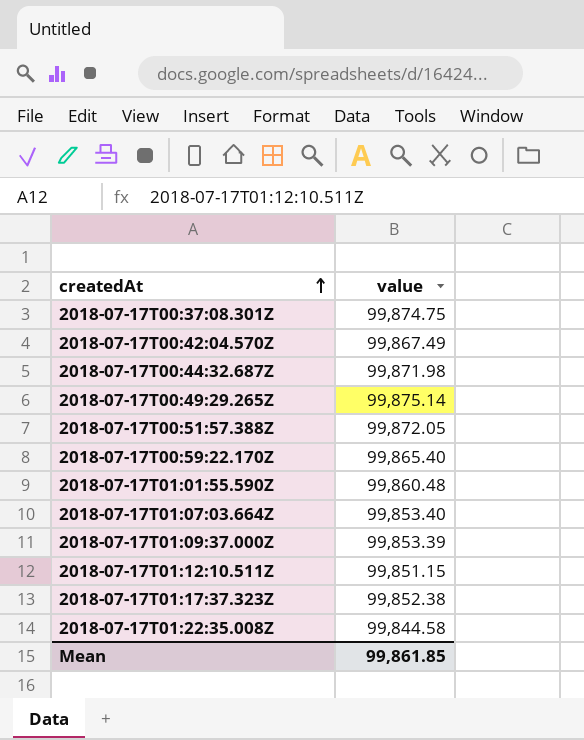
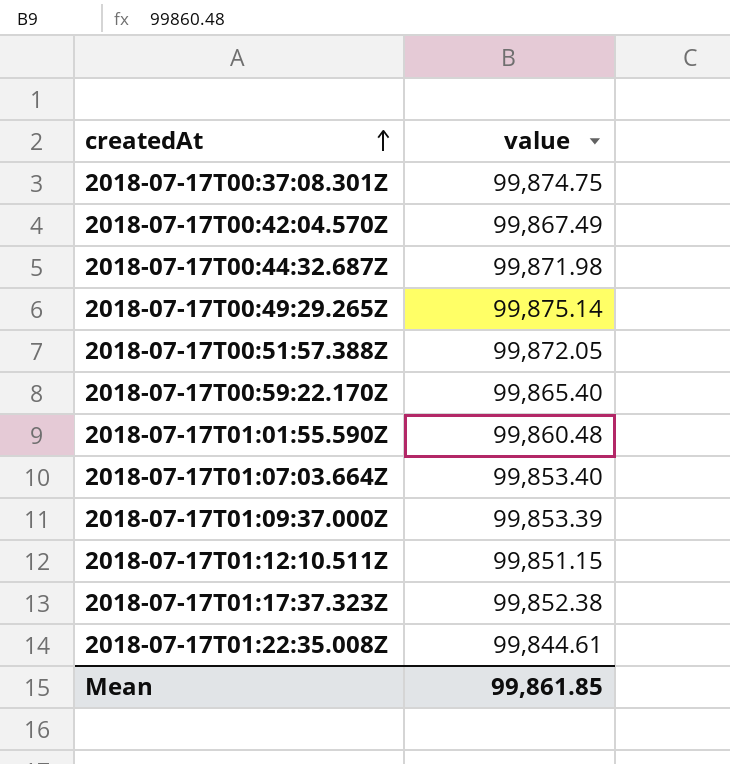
2018-07-17T01:22:35.008Z | value: 99,844.58 -> 99,844.61

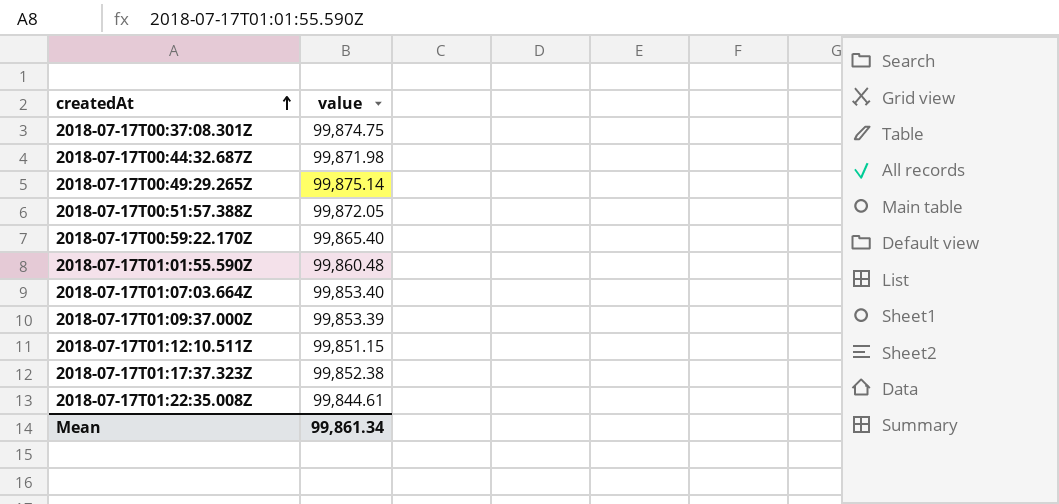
row 2018-07-17T00:42:04.570Z: 99,867.49 -> none
Mean | value: 99,861.85 -> 99,861.34

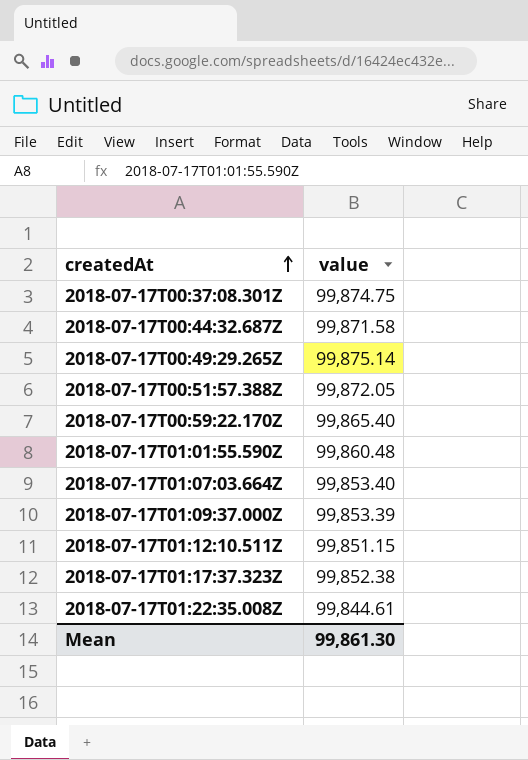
2018-07-17T00:44:32.687Z | value: 99,871.98 -> 99,871.58
Mean | value: 99,861.34 -> 99,861.30

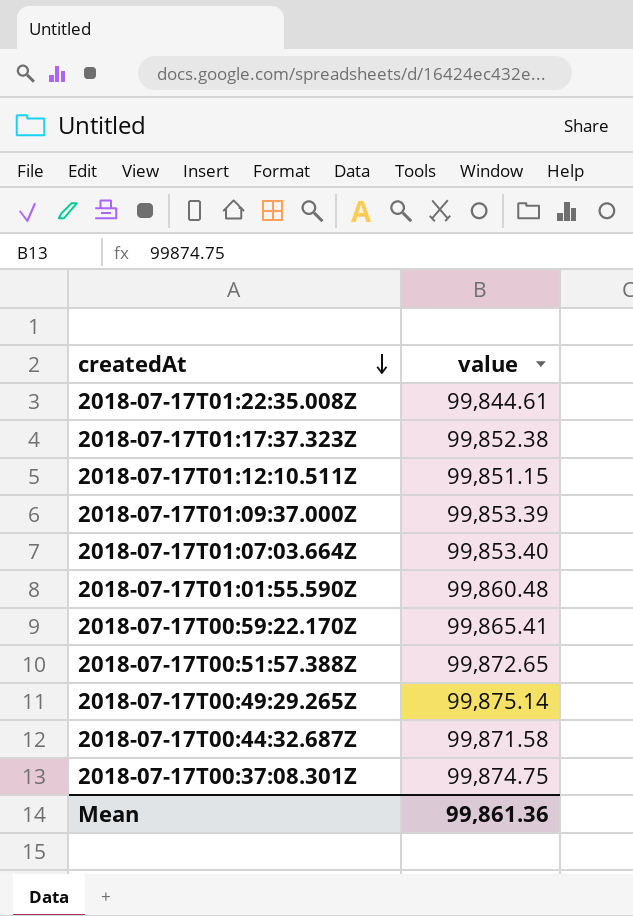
row order: createdAt ascending -> createdAt descending
2018-07-17T00:59:22.170Z | value: 99,865.40 -> 99,865.41
2018-07-17T00:51:57.388Z | value: 99,872.05 -> 99,872.65
Mean | value: 99,861.30 -> 99,861.36

